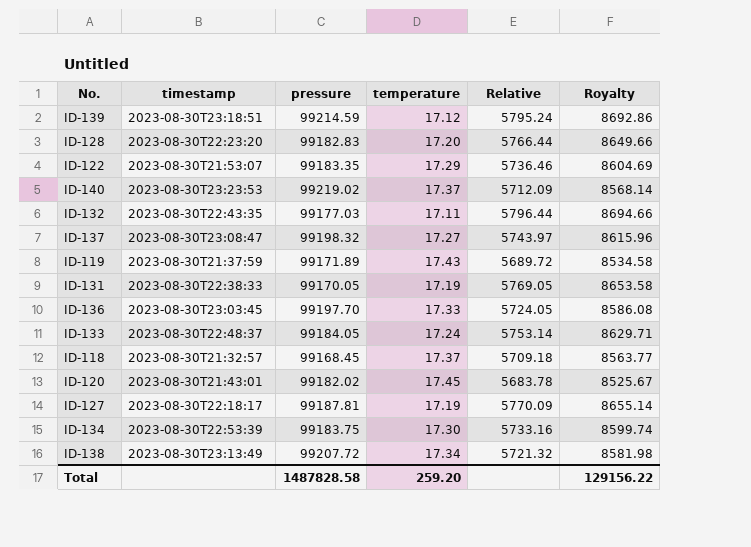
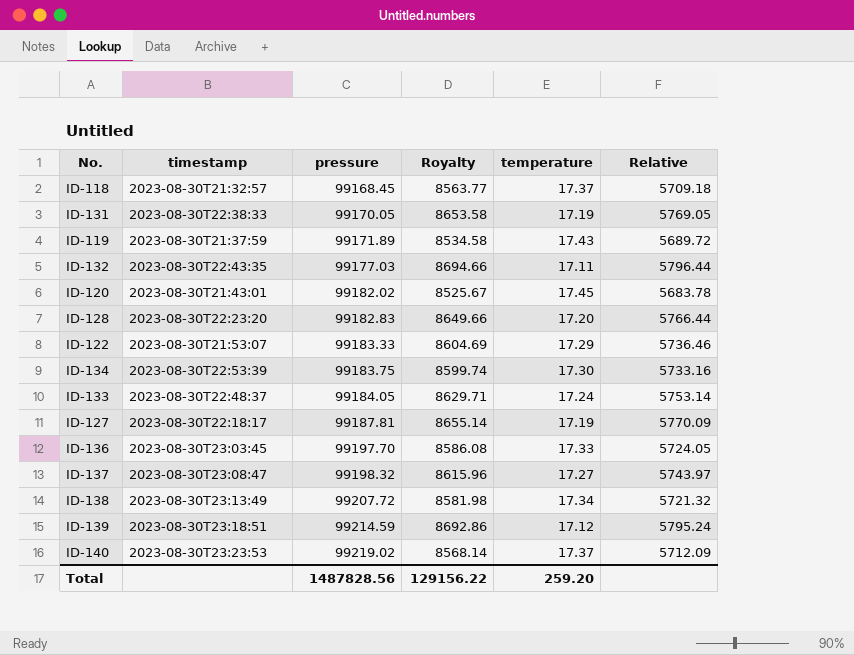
row order: none -> pressure ascending
column Royalty | position: 6 -> 4
ID-122 | pressure: 99183.35 -> 99183.33
Total | pressure: 1487828.58 -> 1487828.56

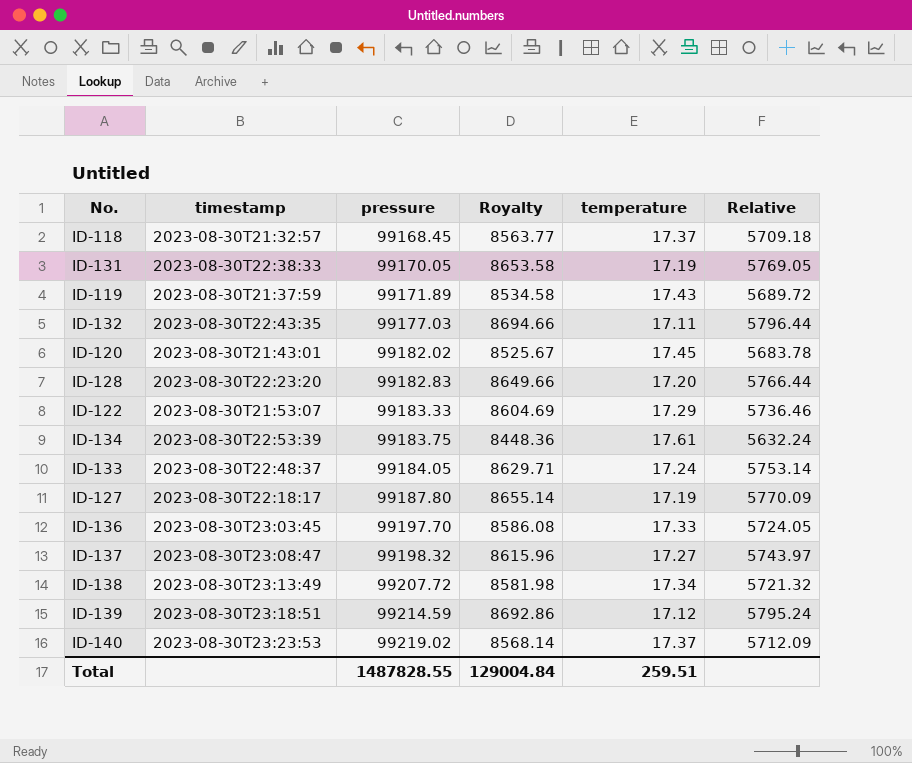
ID-134 | Royalty: 8599.74 -> 8448.36
ID-134 | temperature: 17.30 -> 17.61
ID-134 | Relative: 5733.16 -> 5632.24
ID-127 | pressure: 99187.81 -> 99187.80
Total | pressure: 1487828.56 -> 1487828.55
Total | Royalty: 129156.22 -> 129004.84
Total | temperature: 259.20 -> 259.51

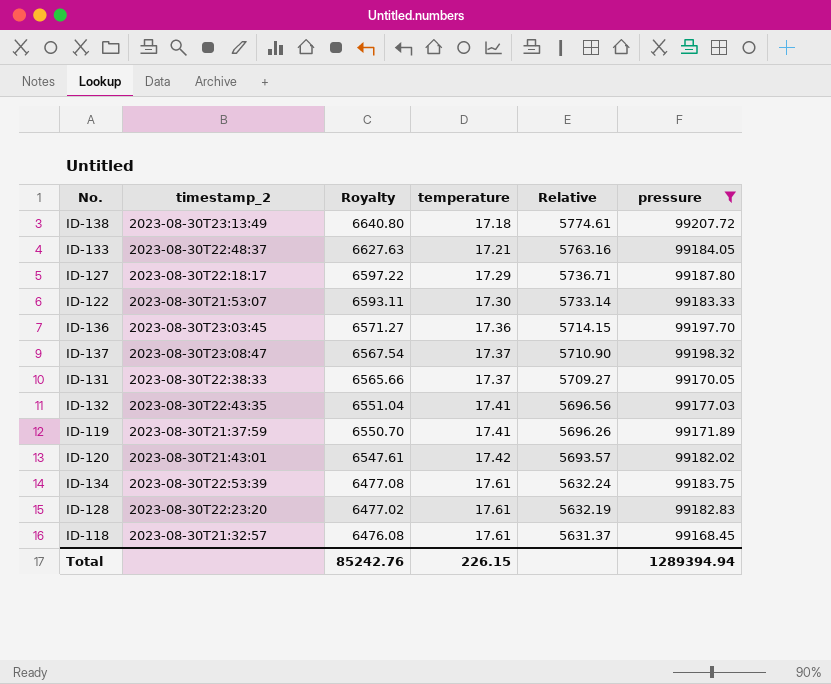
filter: none -> pressure <= 99207.72
row order: pressure ascending -> Royalty descending
column name: timestamp -> timestamp_2
column Royalty | formula: [Relative] * 1.5 -> [Relative] * 1.15
column pressure | position: 3 -> 6
ID-138 | temperature: 17.34 -> 17.18
ID-138 | Relative: 5721.32 -> 5774.61
ID-133 | temperature: 17.24 -> 17.21
ID-133 | Relative: 5753.14 -> 5763.16
ID-127 | temperature: 17.19 -> 17.29
ID-127 | Relative: 5770.09 -> 5736.71
ID-122 | temperature: 17.29 -> 17.30
ID-122 | Relative: 5736.46 -> 5733.14
ID-136 | temperature: 17.33 -> 17.36
ID-136 | Relative: 5724.05 -> 5714.15
ID-137 | temperature: 17.27 -> 17.37
ID-137 | Relative: 5743.97 -> 5710.90
ID-131 | temperature: 17.19 -> 17.37
ID-131 | Relative: 5769.05 -> 5709.27
ID-132 | temperature: 17.11 -> 17.41
ID-132 | Relative: 5796.44 -> 5696.56
ID-119 | temperature: 17.43 -> 17.41
ID-119 | Relative: 5689.72 -> 5696.26
ID-120 | temperature: 17.45 -> 17.42
ID-120 | Relative: 5683.78 -> 5693.57
ID-128 | temperature: 17.20 -> 17.61
ID-128 | Relative: 5766.44 -> 5632.19
ID-118 | temperature: 17.37 -> 17.61
ID-118 | Relative: 5709.18 -> 5631.37
Total | Royalty: 129004.84 -> 85242.76
Total | temperature: 259.51 -> 226.15
Total | pressure: 1487828.55 -> 1289394.94

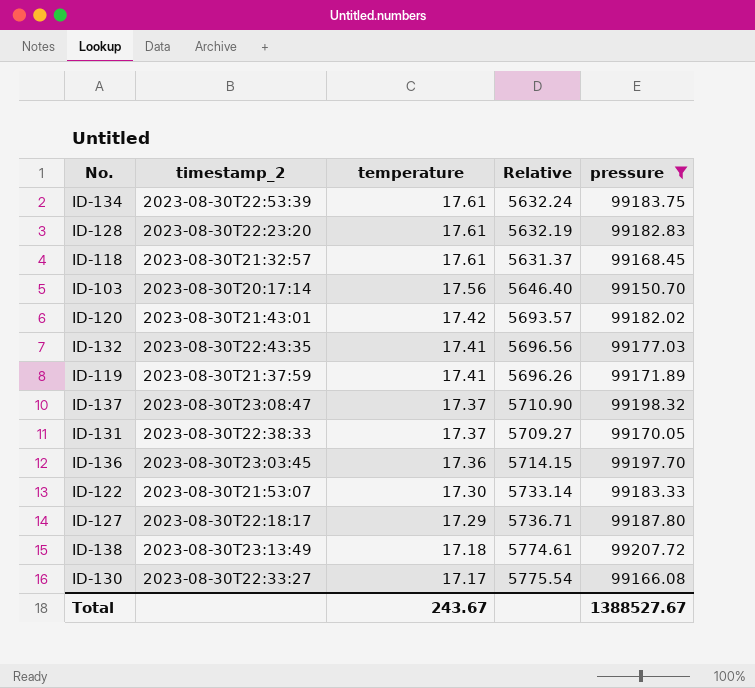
row order: Royalty descending -> temperature descending
column Royalty | formula: [Relative] * 1.15 -> none
row ID-133: 2023-08-30T22:48:37 | 6627.63 | 17.21 | 5763.16 | 99184.05 -> none
row ID-103: none -> 2023-08-30T20:17:14 | 17.56 | 5646.40 | 99150.70
row ID-130: none -> 2023-08-30T22:33:27 | 17.17 | 5775.54 | 99166.08
Total | temperature: 226.15 -> 243.67
Total | pressure: 1289394.94 -> 1388527.67

